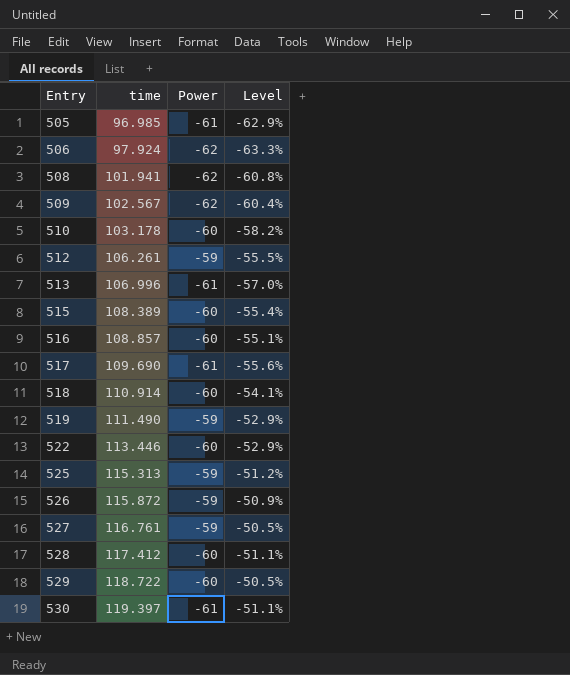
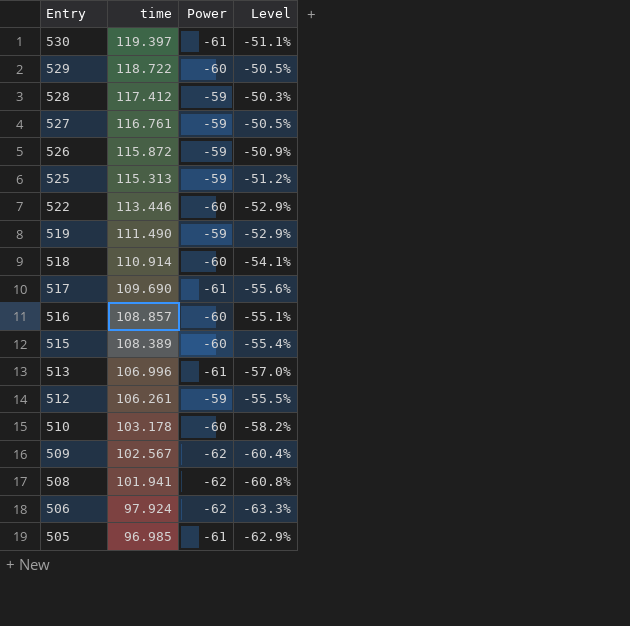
row order: Entry ascending -> Entry descending
528 | Power: -60 -> -59
528 | Level: -51.1% -> -50.3%

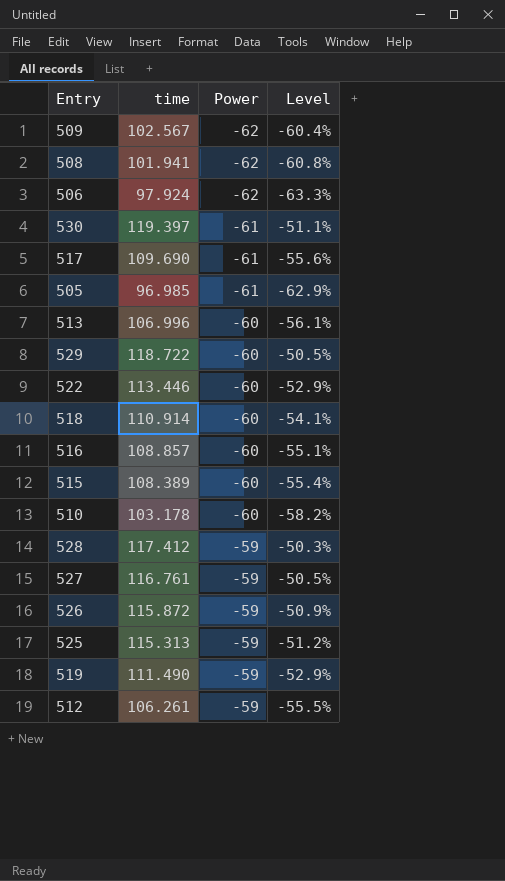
row order: Entry descending -> Power ascending
513 | Power: -61 -> -60
513 | Level: -57.0% -> -56.1%

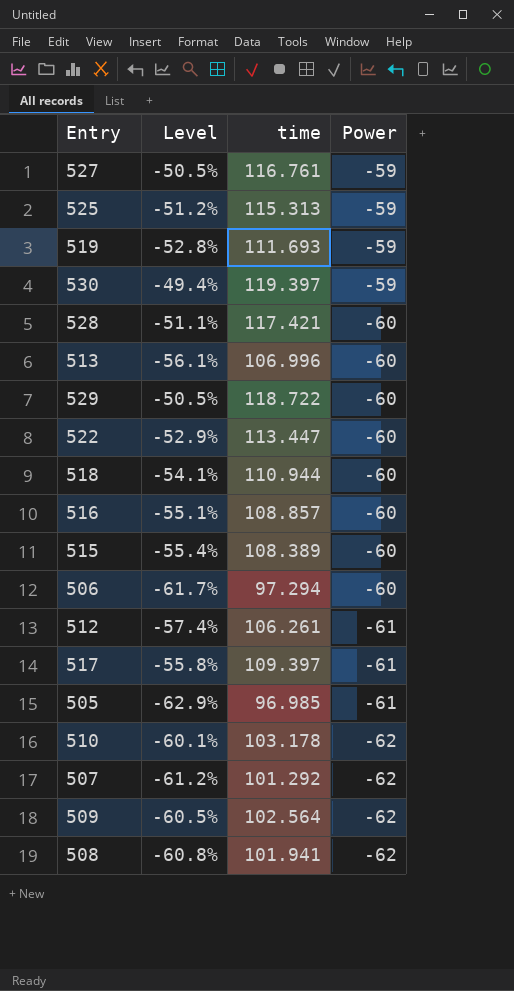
row order: Power ascending -> Power descending
column Level | position: 4 -> 2
row 526: 115.872 | -59 | -50.9% -> none
519 | Level: -52.9% -> -52.8%
519 | time: 111.490 -> 111.693
530 | Level: -51.1% -> -49.4%
530 | Power: -61 -> -59
528 | Level: -50.3% -> -51.1%
528 | time: 117.412 -> 117.421
528 | Power: -59 -> -60
522 | time: 113.446 -> 113.447
518 | time: 110.914 -> 110.944
506 | Level: -63.3% -> -61.7%
506 | time: 97.924 -> 97.294
506 | Power: -62 -> -60
512 | Level: -55.5% -> -57.4%
512 | Power: -59 -> -61
517 | Level: -55.6% -> -55.8%
517 | time: 109.690 -> 109.397
510 | Level: -58.2% -> -60.1%
510 | Power: -60 -> -62
row 507: none -> -61.2% | 101.292 | -62
509 | Level: -60.4% -> -60.5%
509 | time: 102.567 -> 102.564

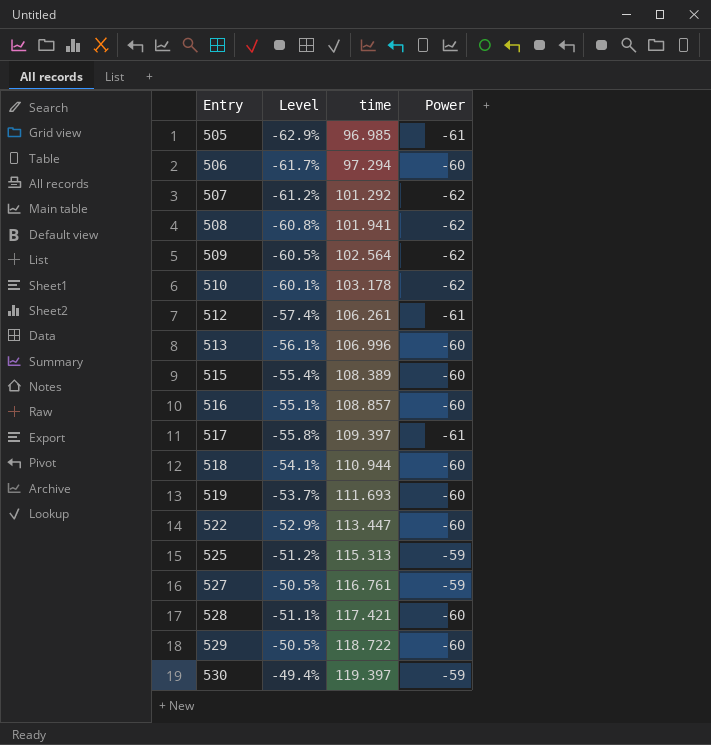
row order: Power descending -> Entry ascending
519 | Level: -52.8% -> -53.7%
519 | Power: -59 -> -60

